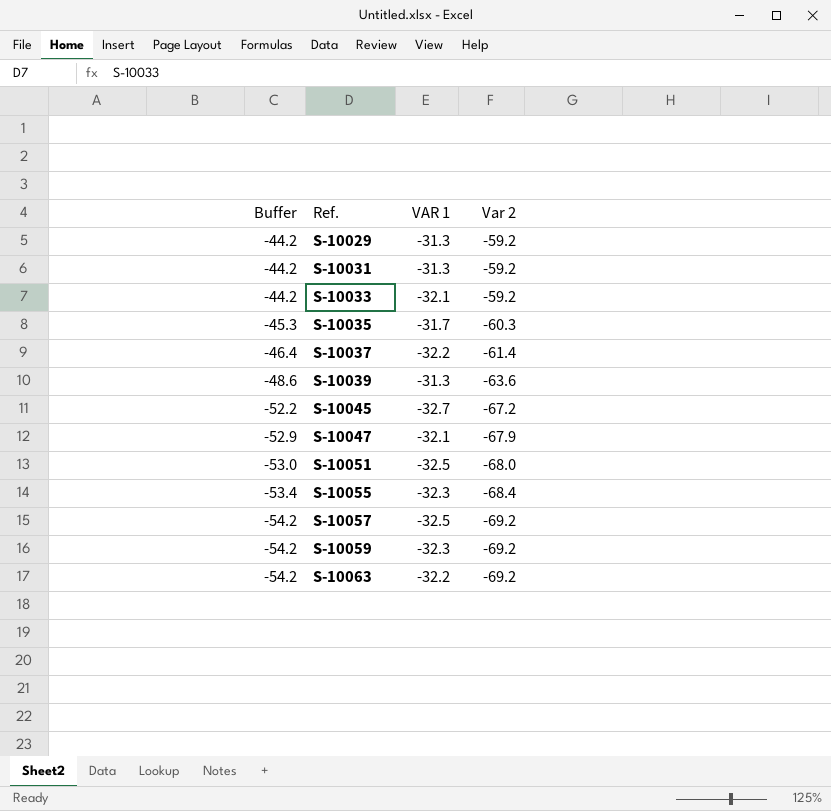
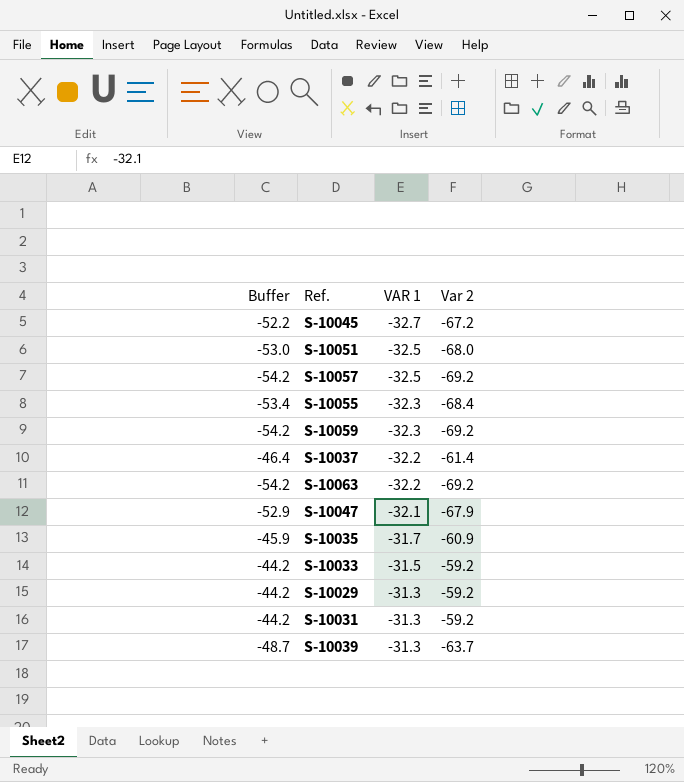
row order: Buffer descending -> VAR 1 ascending
S-10035 | Buffer: -45.3 -> -45.9
S-10035 | Var 2: -60.3 -> -60.9
S-10033 | VAR 1: -32.1 -> -31.5
S-10039 | Buffer: -48.6 -> -48.7
S-10039 | Var 2: -63.6 -> -63.7

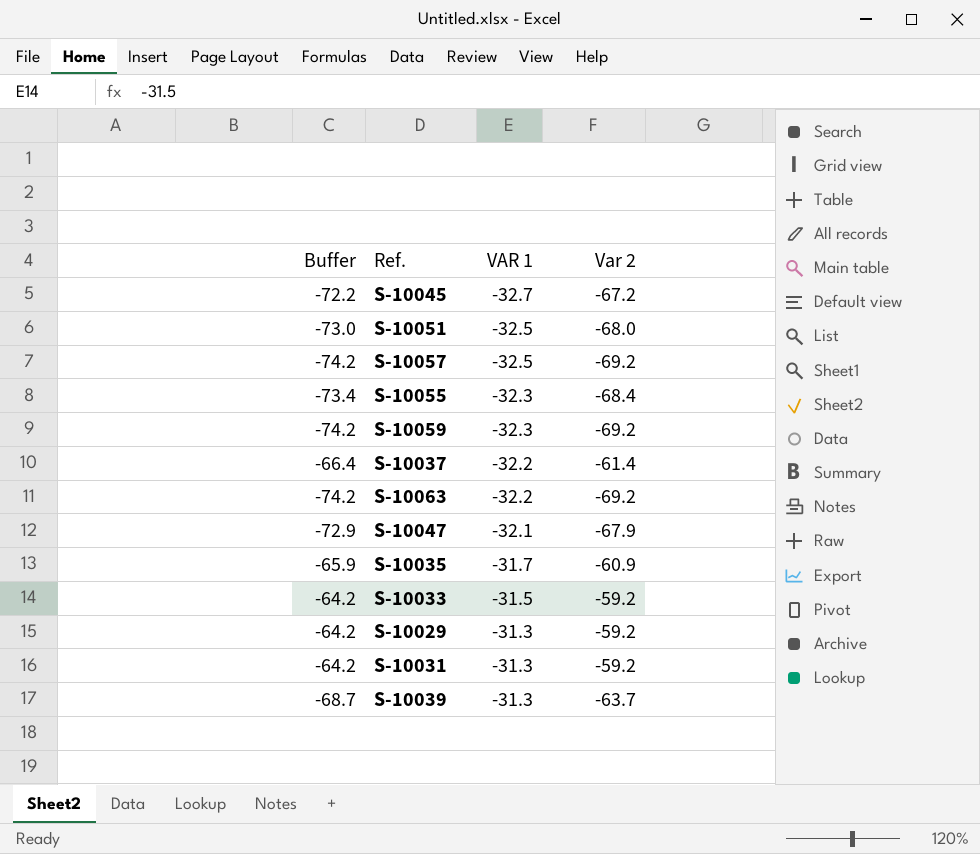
column Buffer | formula: [Var 2] + 15 -> [Var 2] - 5

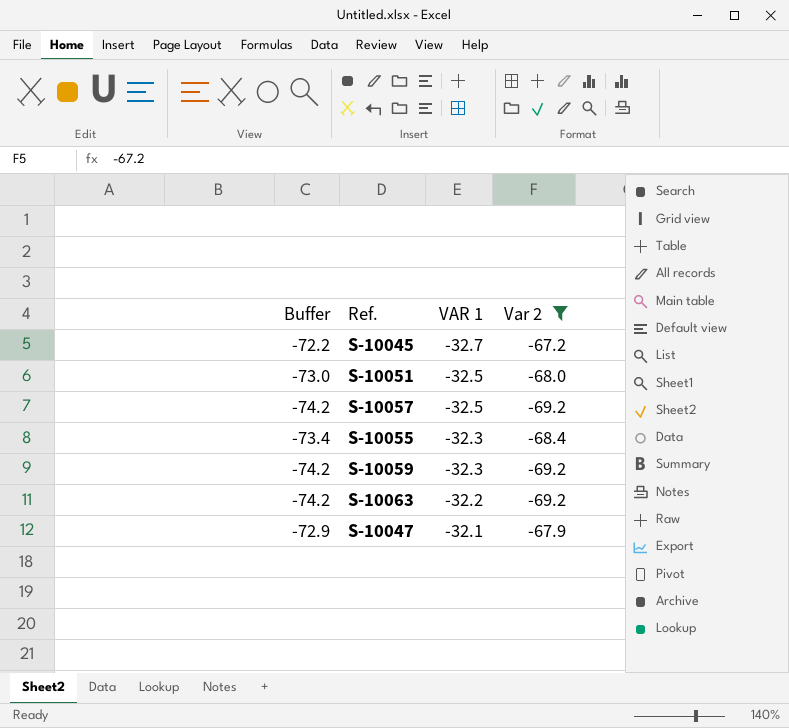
filter: none -> Var 2 <= -67.2

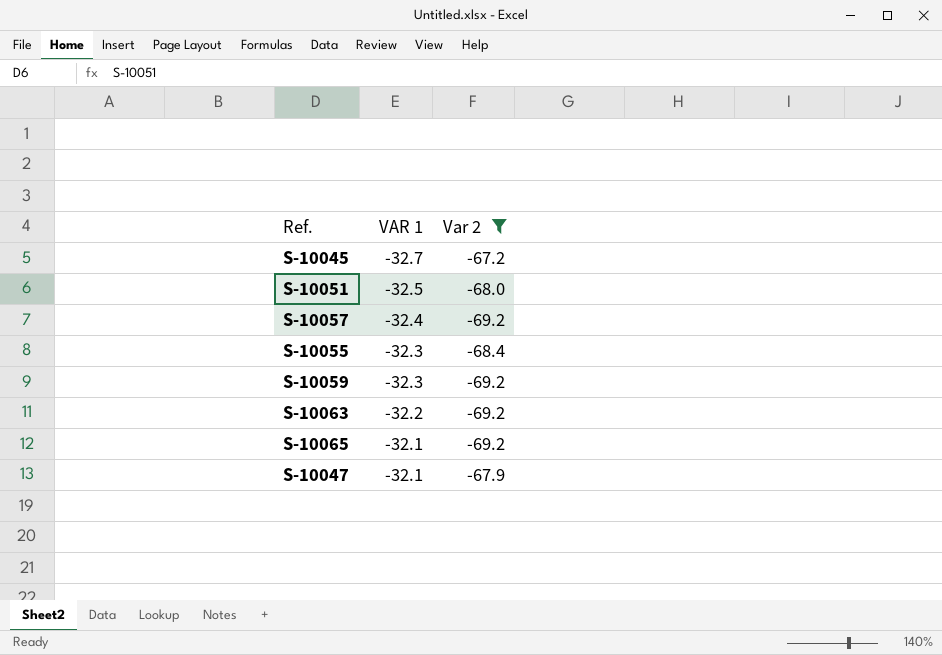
column Buffer | formula: [Var 2] - 5 -> none
S-10057 | VAR 1: -32.5 -> -32.4
row S-10065: none -> -32.1 | -69.2

